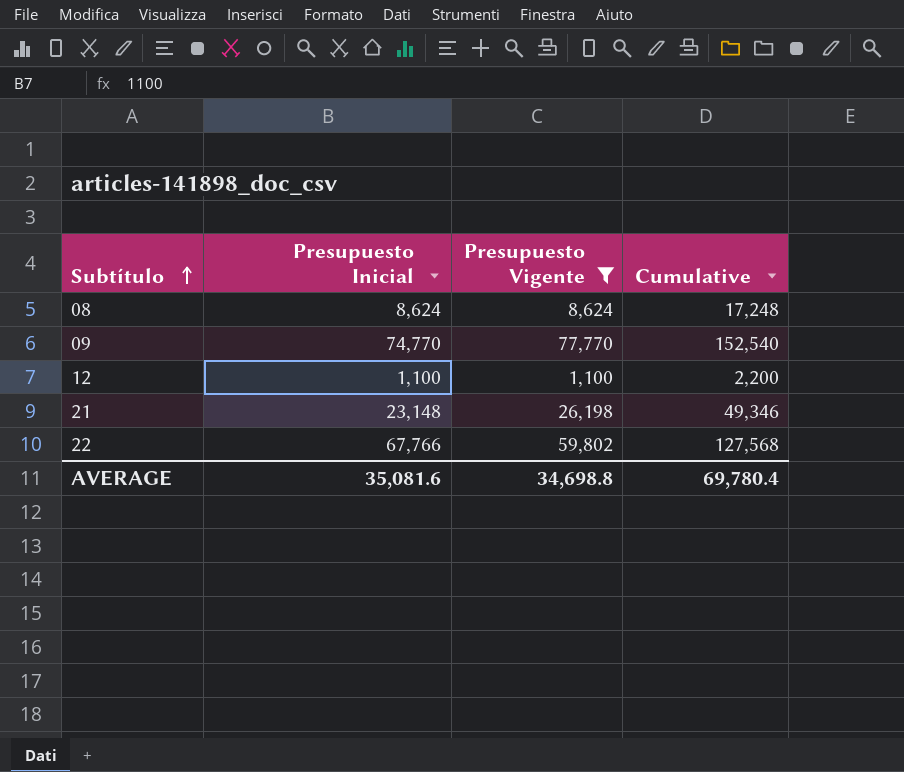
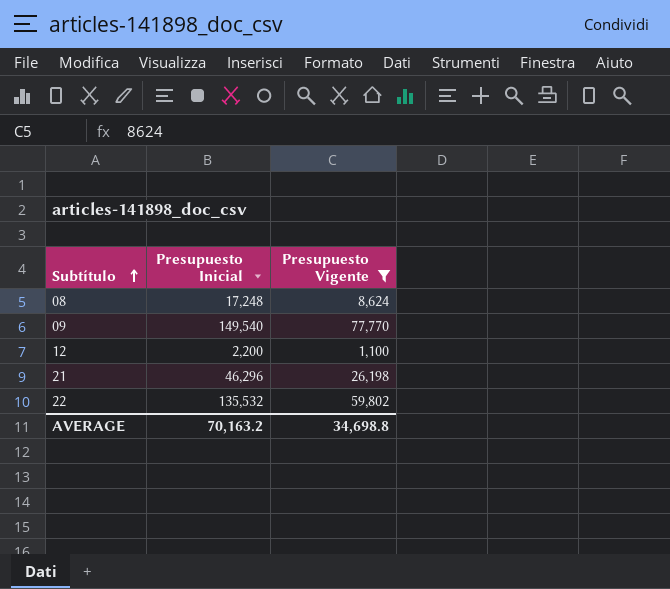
column Cumulative | formula: [Presupuesto Inicial] + [Presupuesto Vigente] -> none
08 | Presupuesto Inicial: 8,624 -> 17,248
09 | Presupuesto Inicial: 74,770 -> 149,540
12 | Presupuesto Inicial: 1,100 -> 2,200
21 | Presupuesto Inicial: 23,148 -> 46,296
22 | Presupuesto Inicial: 67,766 -> 135,532
AVERAGE | Presupuesto Inicial: 35,081.6 -> 70,163.2

